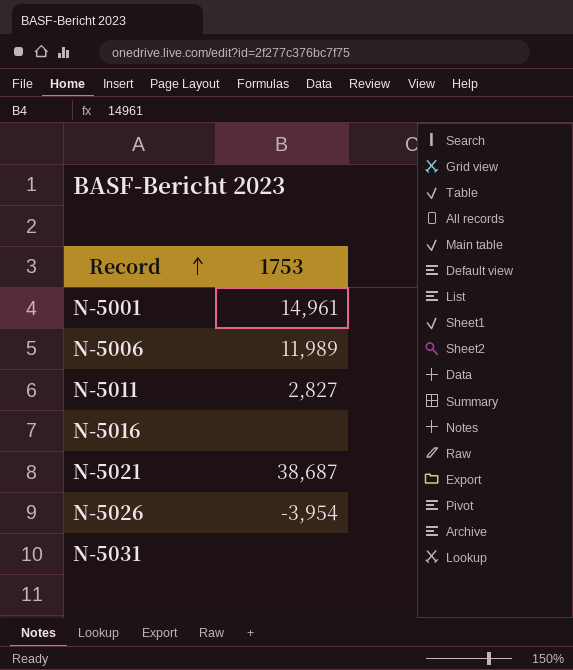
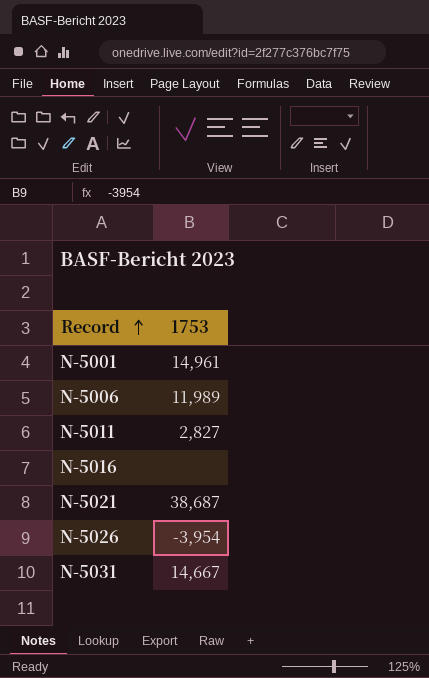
N-5031 | 1753: none -> 14,667

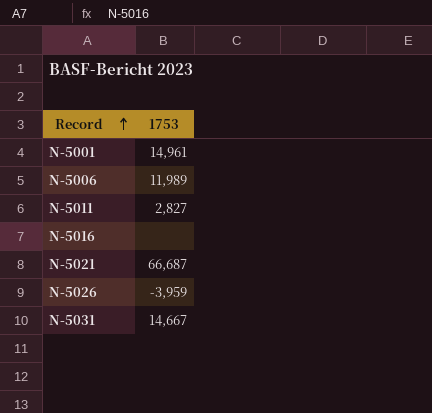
N-5021 | 1753: 38,687 -> 66,687
N-5026 | 1753: -3,954 -> -3,959

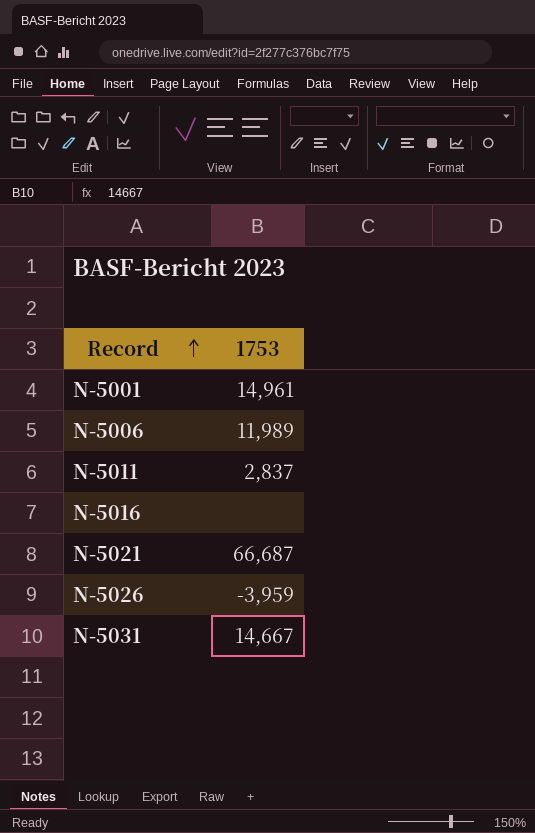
N-5011 | 1753: 2,827 -> 2,837

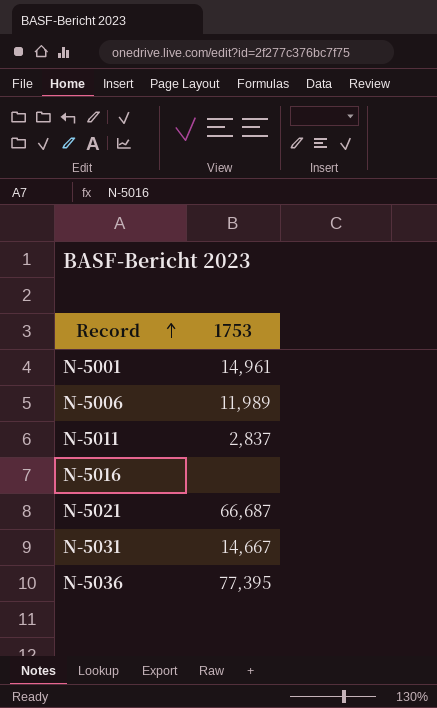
row N-5026: -3,959 -> none
row N-5036: none -> 77,395

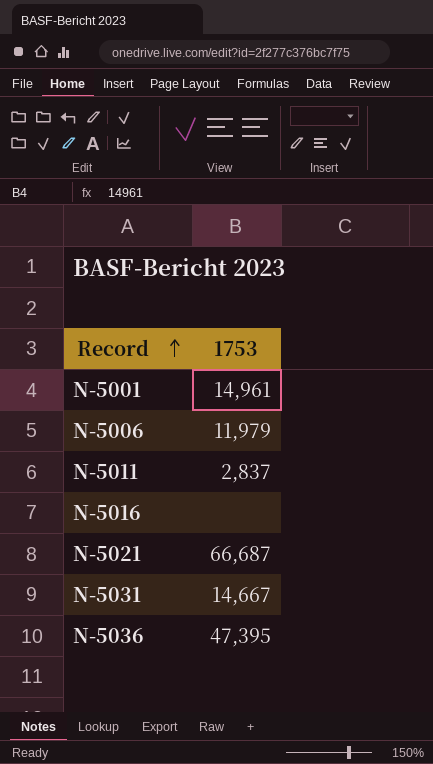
N-5006 | 1753: 11,989 -> 11,979
N-5036 | 1753: 77,395 -> 47,395

